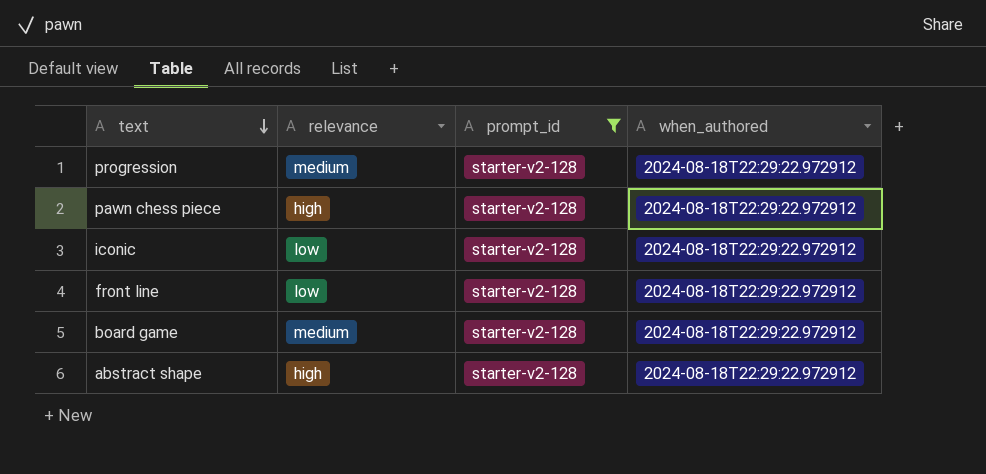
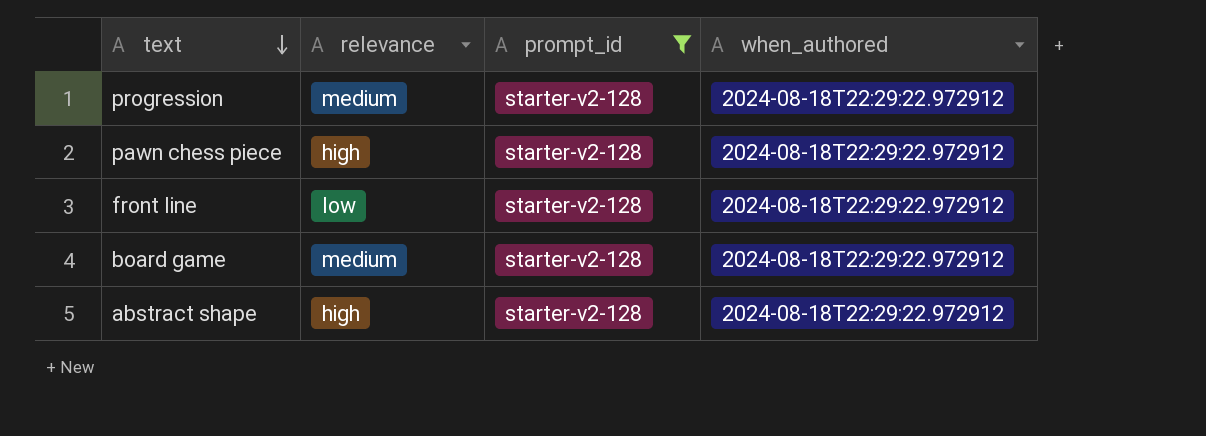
row iconic: low | starter-v2-128 | 2024-08-18T22:29:22.972912 -> none

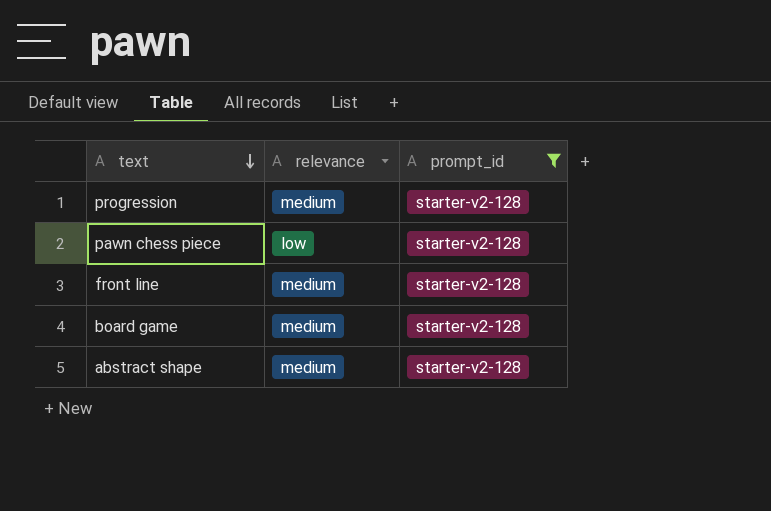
column when_authored | position: 4 -> none
pawn chess piece | relevance: high -> low
front line | relevance: low -> medium
abstract shape | relevance: high -> medium

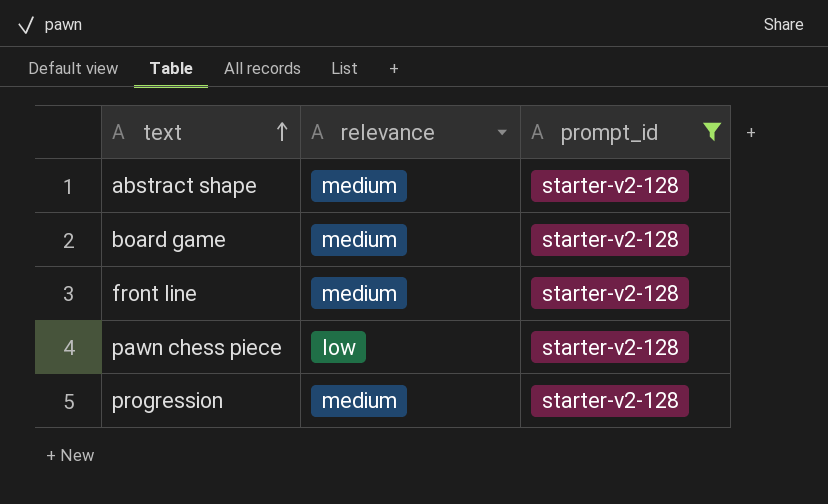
row order: text descending -> text ascending

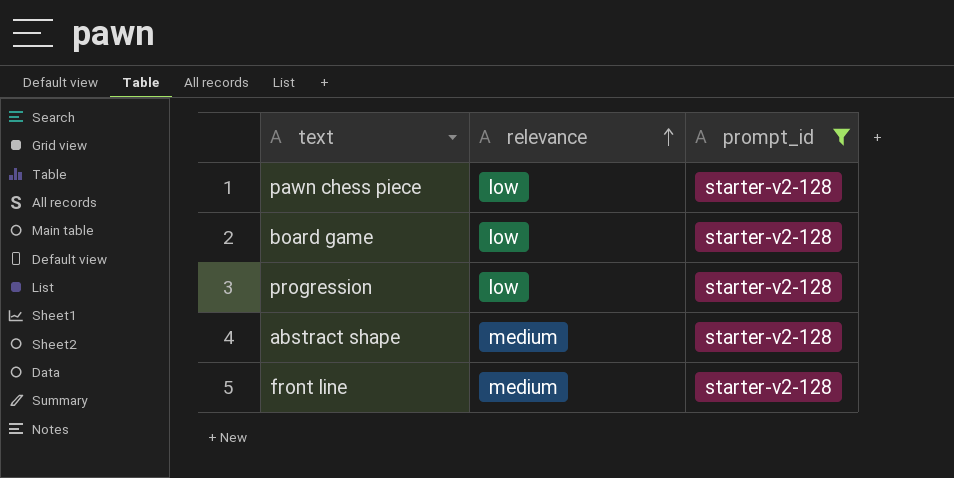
row order: text ascending -> relevance ascending
board game | relevance: medium -> low
progression | relevance: medium -> low

